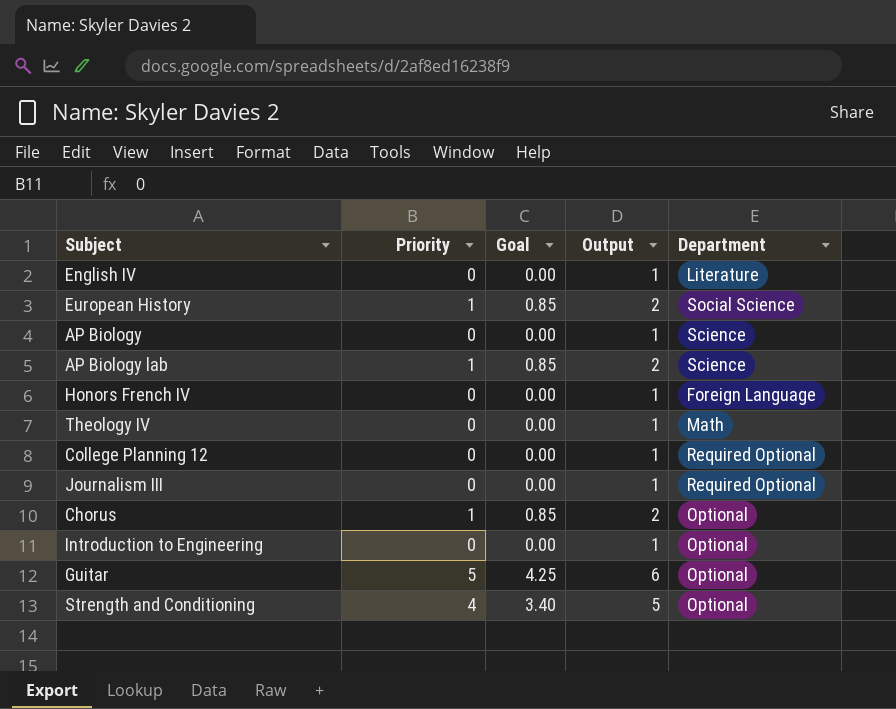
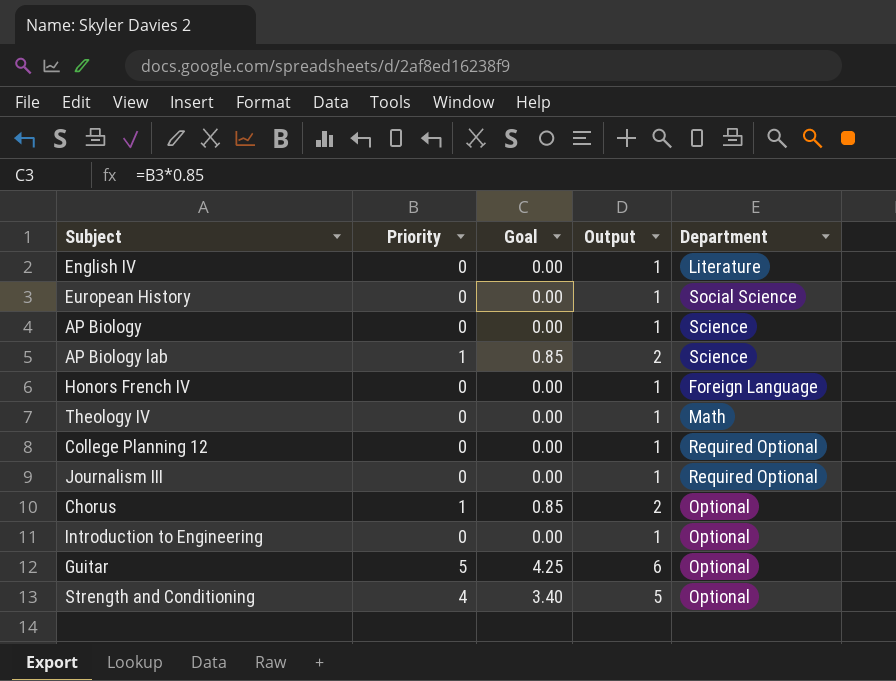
European History | Priority: 1 -> 0
European History | Goal: 0.85 -> 0.00
European History | Output: 2 -> 1

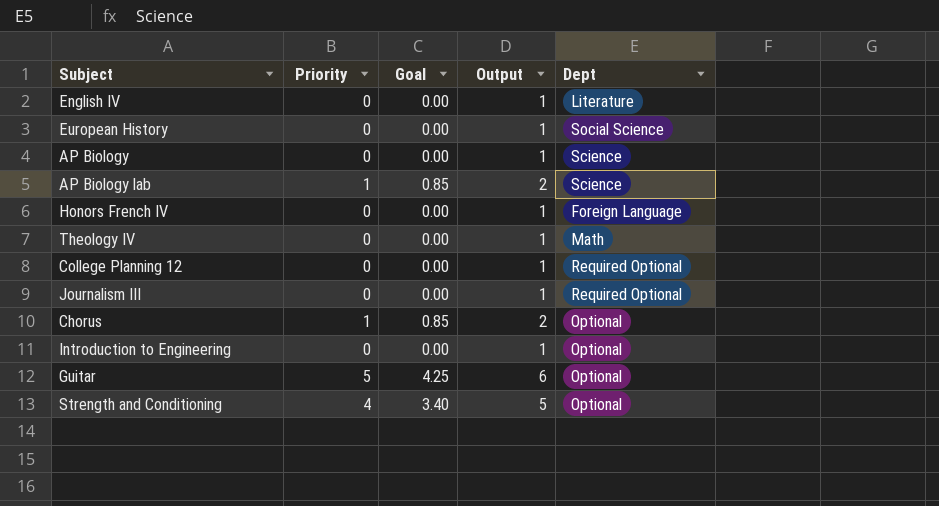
column name: Department -> Dept

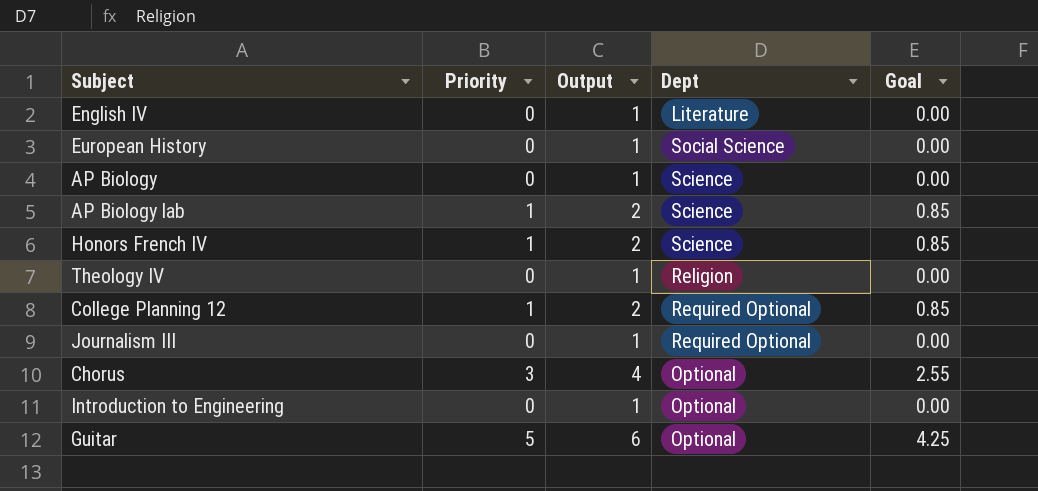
column Goal | position: 3 -> 5
row Strength and Conditioning: 4 | 3.40 | 5 | Optional -> none
Honors French IV | Priority: 0 -> 1
Honors French IV | Output: 1 -> 2
Honors French IV | Dept: Foreign Language -> Science
Honors French IV | Goal: 0.00 -> 0.85
Theology IV | Dept: Math -> Religion
College Planning 12 | Priority: 0 -> 1
College Planning 12 | Output: 1 -> 2
College Planning 12 | Goal: 0.00 -> 0.85
Chorus | Priority: 1 -> 3
Chorus | Output: 2 -> 4
Chorus | Goal: 0.85 -> 2.55

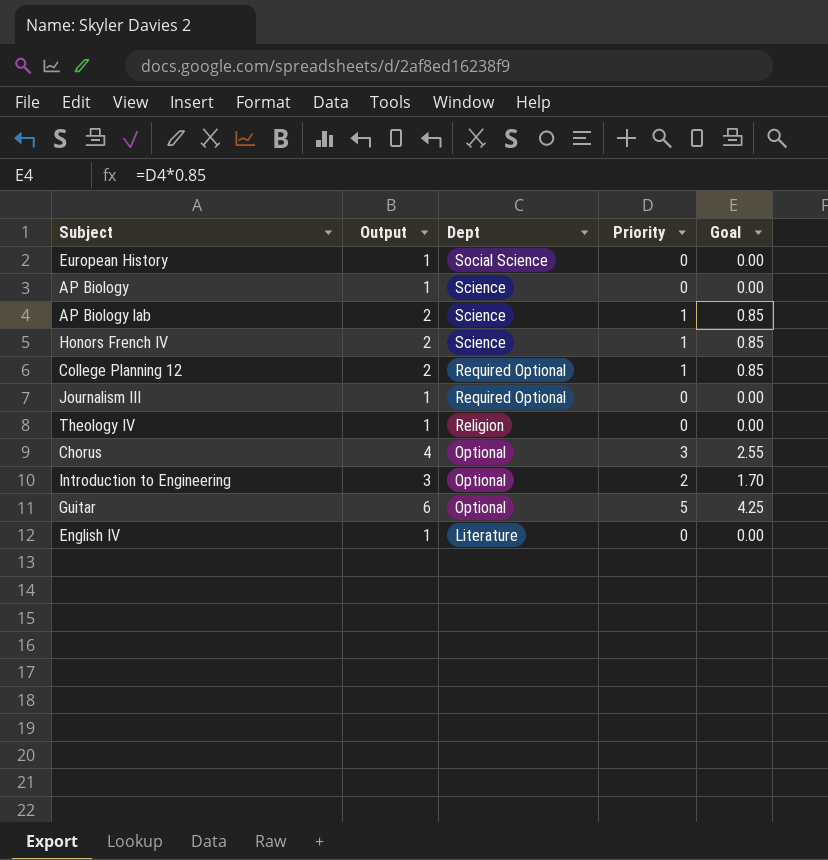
row order: none -> Dept descending
column Priority | position: 2 -> 4
Introduction to Engineering | Output: 1 -> 3
Introduction to Engineering | Priority: 0 -> 2
Introduction to Engineering | Goal: 0.00 -> 1.70

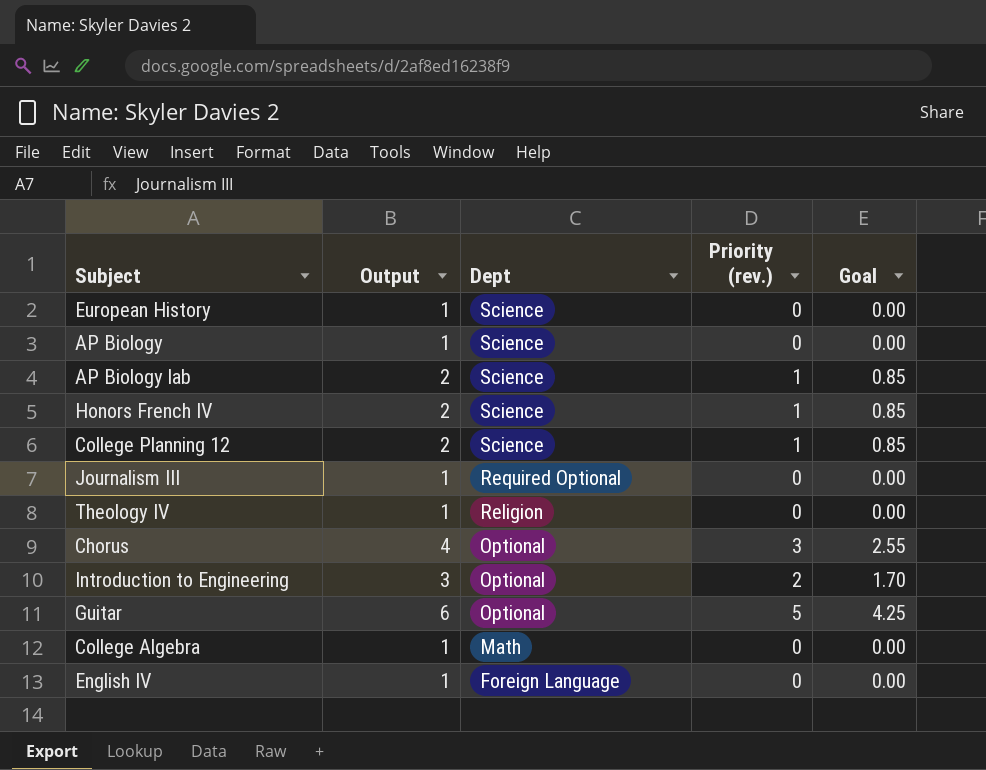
column name: Priority -> Priority (rev.)
European History | Dept: Social Science -> Science
College Planning 12 | Dept: Required Optional -> Science
row College Algebra: none -> 1 | Math | 0 | 0.00
English IV | Dept: Literature -> Foreign Language

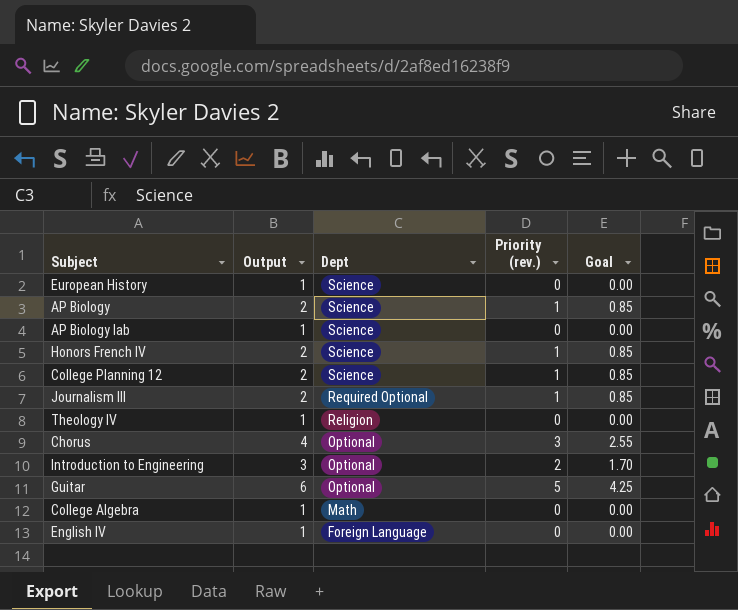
AP Biology | Output: 1 -> 2
AP Biology | Priority (rev.): 0 -> 1
AP Biology | Goal: 0.00 -> 0.85
AP Biology lab | Output: 2 -> 1
AP Biology lab | Priority (rev.): 1 -> 0
AP Biology lab | Goal: 0.85 -> 0.00
Journalism III | Output: 1 -> 2
Journalism III | Priority (rev.): 0 -> 1
Journalism III | Goal: 0.00 -> 0.85

